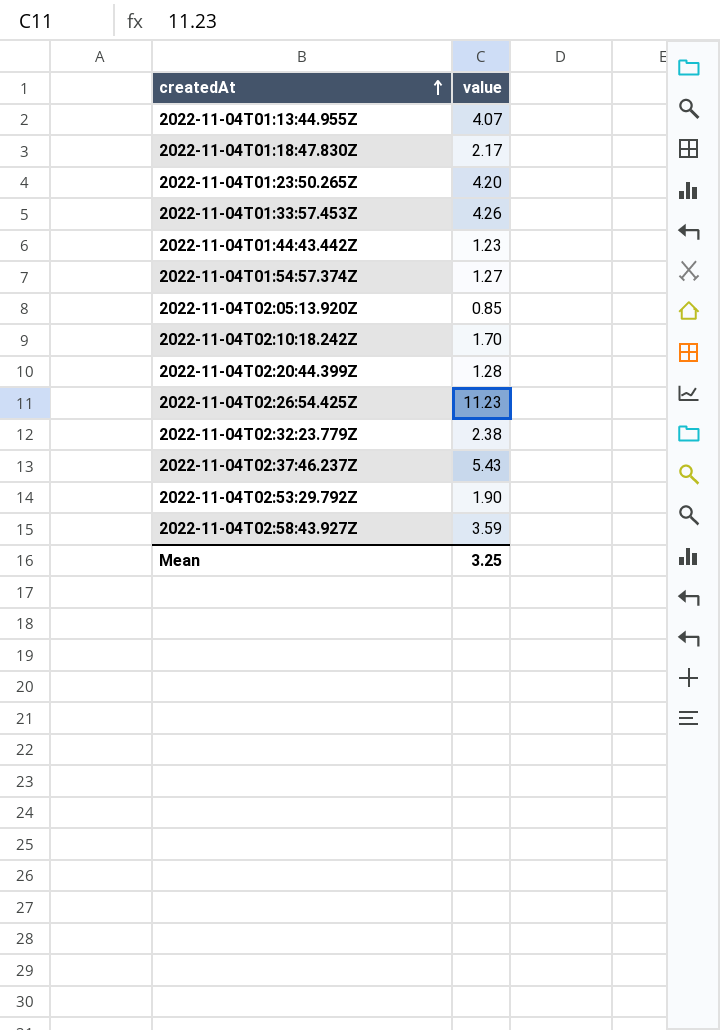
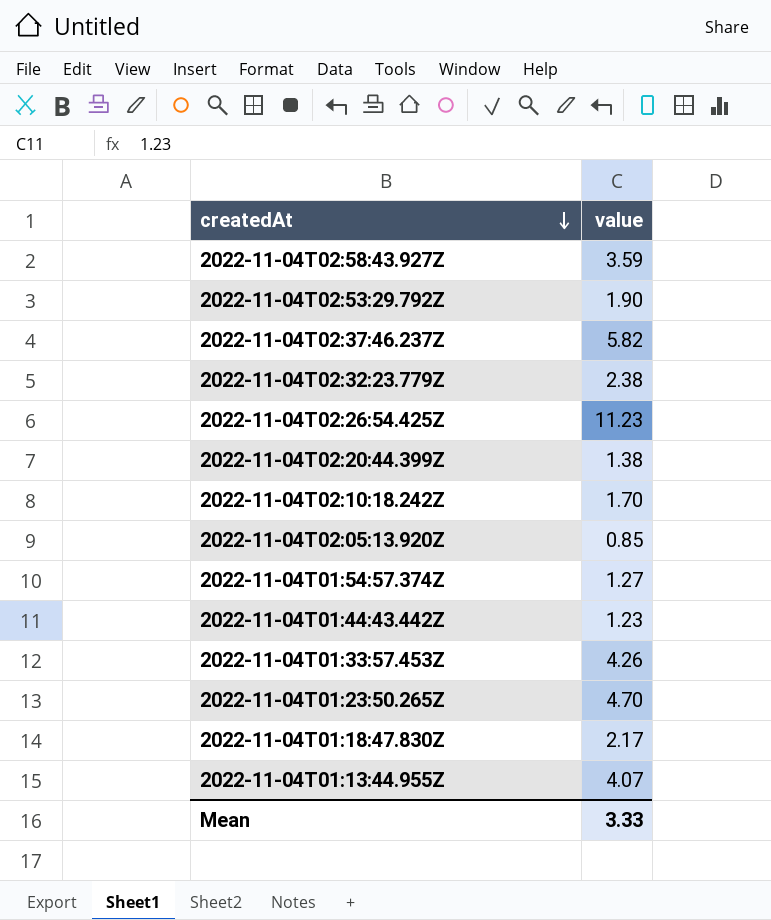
row order: createdAt ascending -> createdAt descending
2022-11-04T02:37:46.237Z | value: 5.43 -> 5.82
2022-11-04T02:20:44.399Z | value: 1.28 -> 1.38
2022-11-04T01:23:50.265Z | value: 4.20 -> 4.70
Mean | value: 3.25 -> 3.33

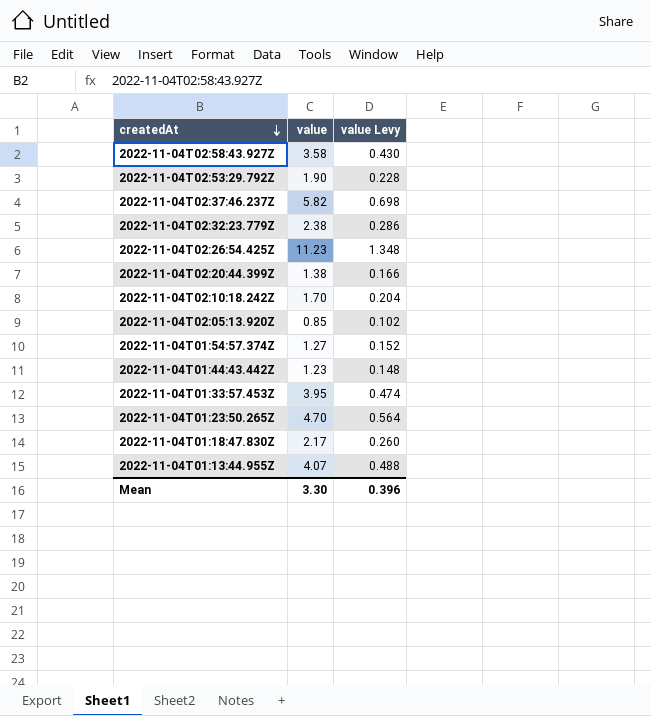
column value Levy | formula: none -> [value] * 0.12
2022-11-04T02:58:43.927Z | value: 3.59 -> 3.58
2022-11-04T01:33:57.453Z | value: 4.26 -> 3.95
Mean | value: 3.33 -> 3.30

